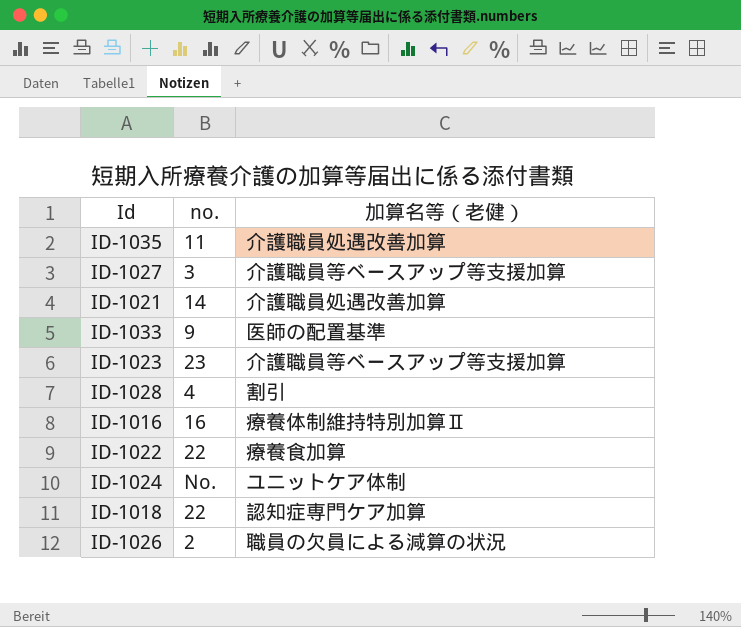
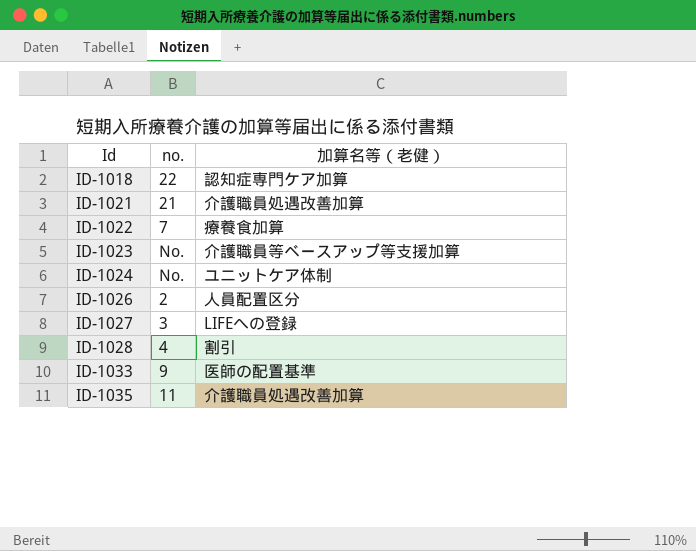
row order: none -> Id ascending
row ID-1016: 16 | 療養体制維持特別加算Ⅱ -> none
ID-1021 | no.: 14 -> 21
ID-1022 | no.: 22 -> 7
ID-1023 | no.: 23 -> No.
ID-1026 | 加算名等（老健）: 職員の欠員による減算の状況 -> 人員配置区分
ID-1027 | 加算名等（老健）: 介護職員等ベースアップ等支援加算 -> LIFEへの登録

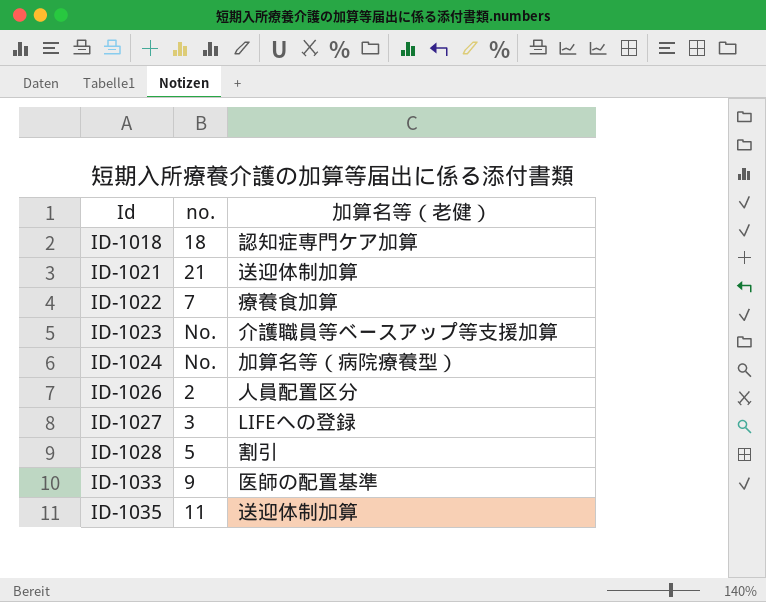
ID-1018 | no.: 22 -> 18
ID-1021 | 加算名等（老健）: 介護職員処遇改善加算 -> 送迎体制加算
ID-1024 | 加算名等（老健）: ユニットケア体制 -> 加算名等（病院療養型）
ID-1028 | no.: 4 -> 5
ID-1035 | 加算名等（老健）: 介護職員処遇改善加算 -> 送迎体制加算

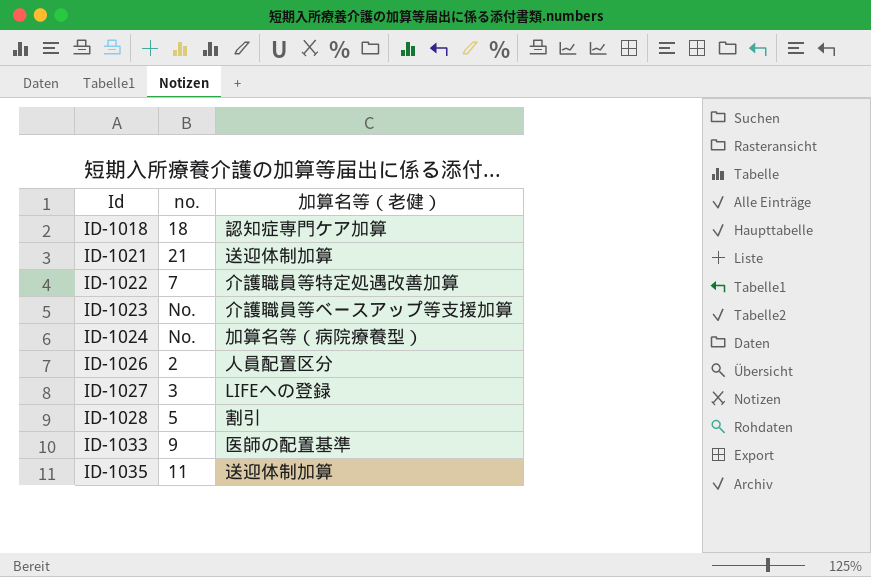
ID-1022 | 加算名等（老健）: 療養食加算 -> 介護職員等特定処遇改善加算

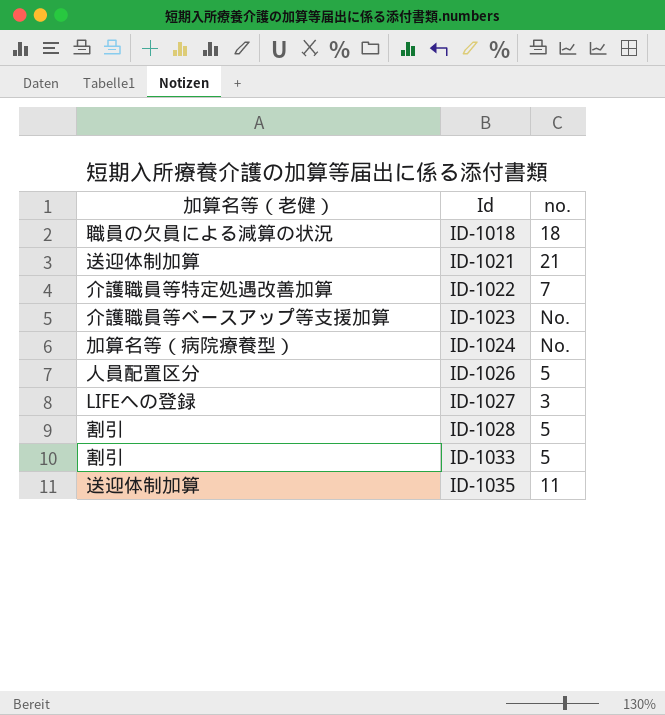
column 加算名等（老健） | position: 3 -> 1
ID-1018 | 加算名等（老健）: 認知症専門ケア加算 -> 職員の欠員による減算の状況
ID-1026 | no.: 2 -> 5
ID-1033 | 加算名等（老健）: 医師の配置基準 -> 割引
ID-1033 | no.: 9 -> 5

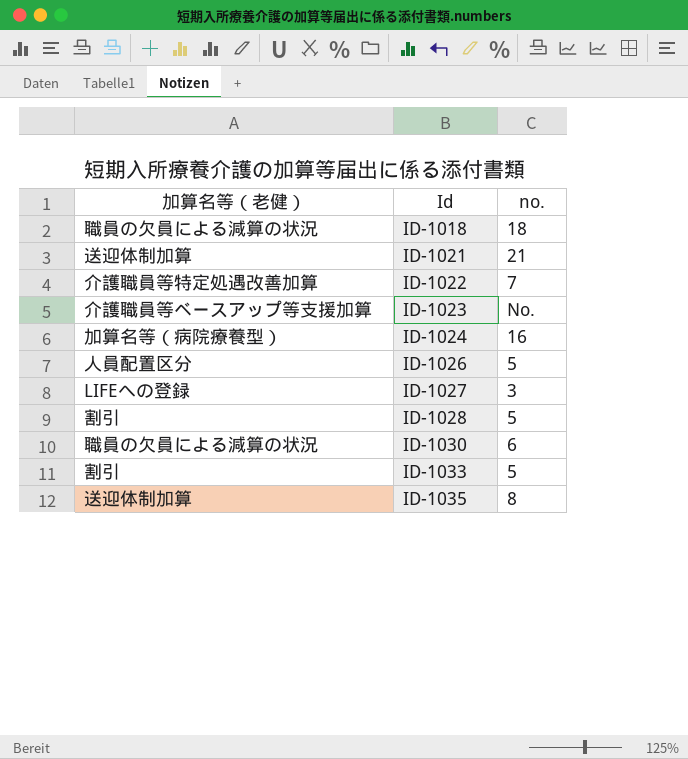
ID-1024 | no.: No. -> 16
row ID-1030: none -> 職員の欠員による減算の状況 | 6
ID-1035 | no.: 11 -> 8

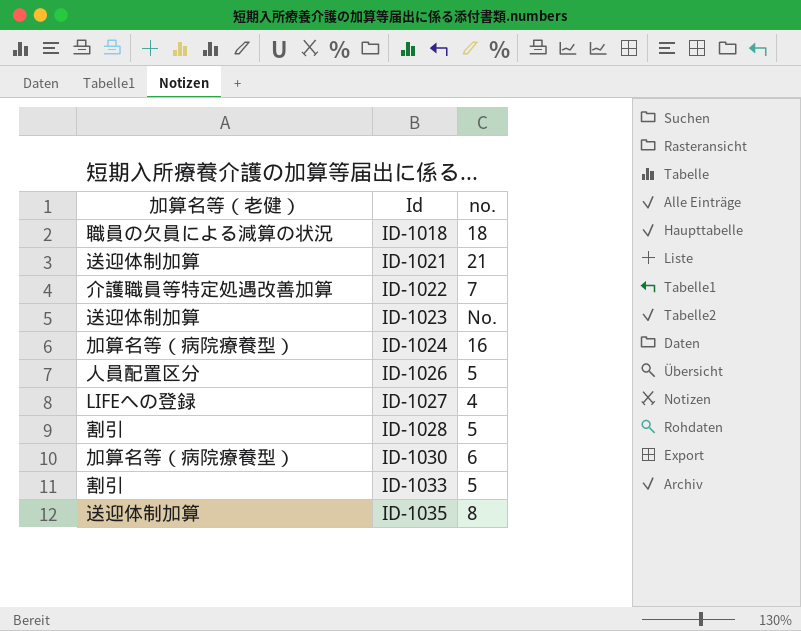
ID-1023 | 加算名等（老健）: 介護職員等ベースアップ等支援加算 -> 送迎体制加算
ID-1027 | no.: 3 -> 4
ID-1030 | 加算名等（老健）: 職員の欠員による減算の状況 -> 加算名等（病院療養型）

